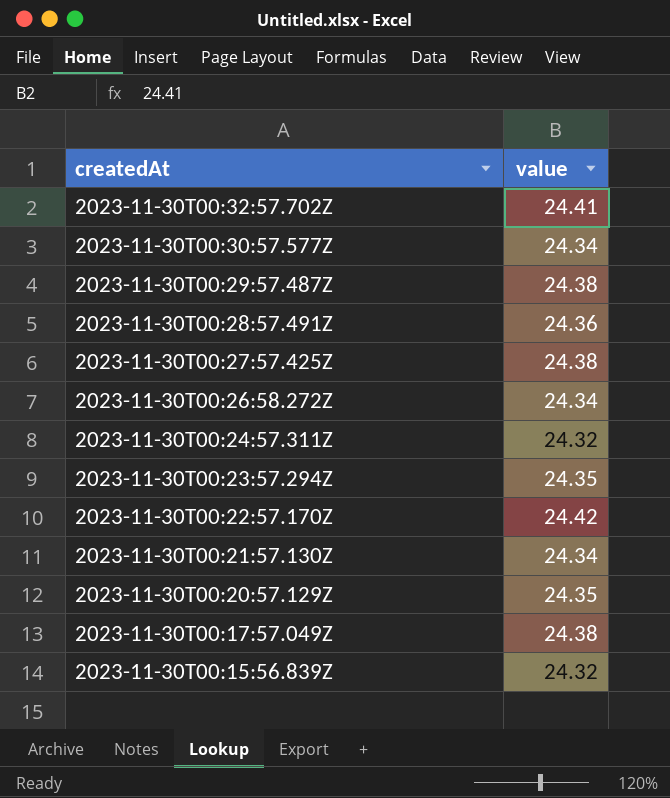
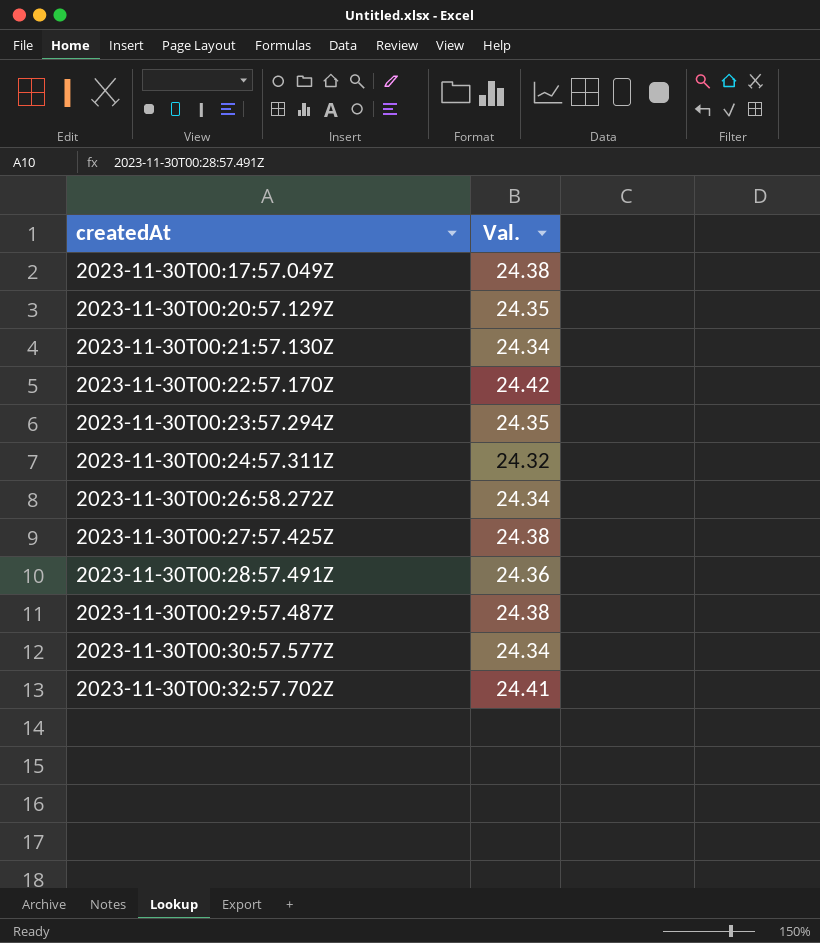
row order: createdAt descending -> createdAt ascending
column name: value -> Val.
row 2023-11-30T00:15:56.839Z: 24.32 -> none

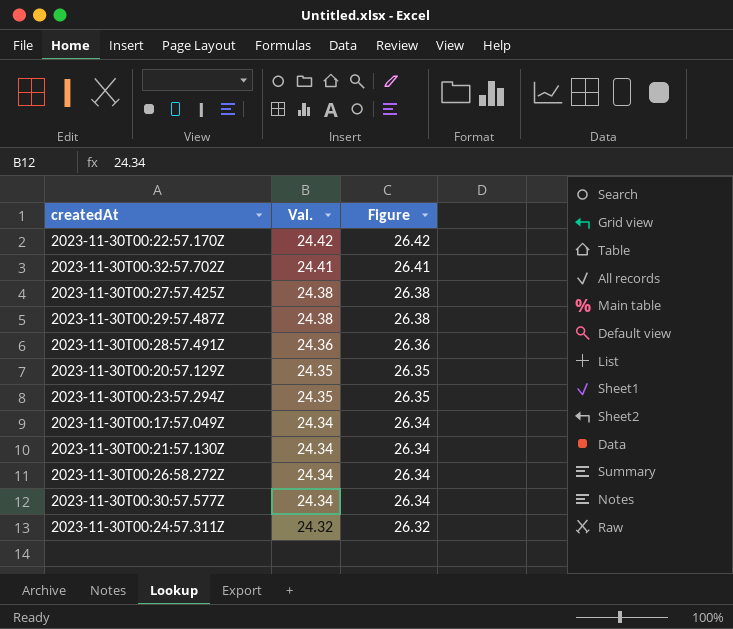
row order: createdAt ascending -> Val. descending
column Figure | formula: none -> [Val.] + 2
2023-11-30T00:17:57.049Z | Val.: 24.38 -> 24.34

